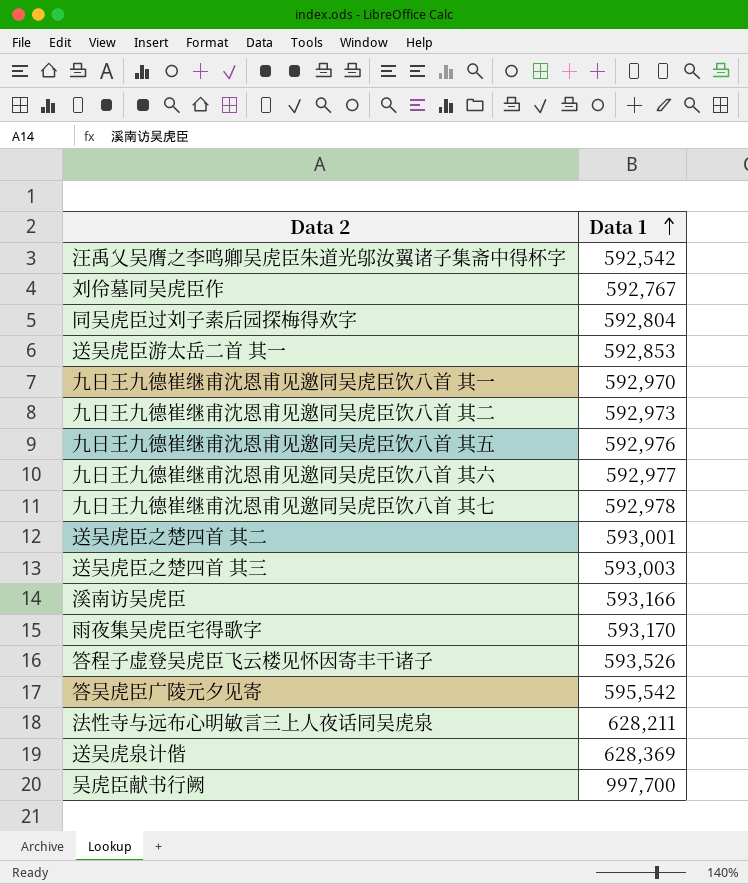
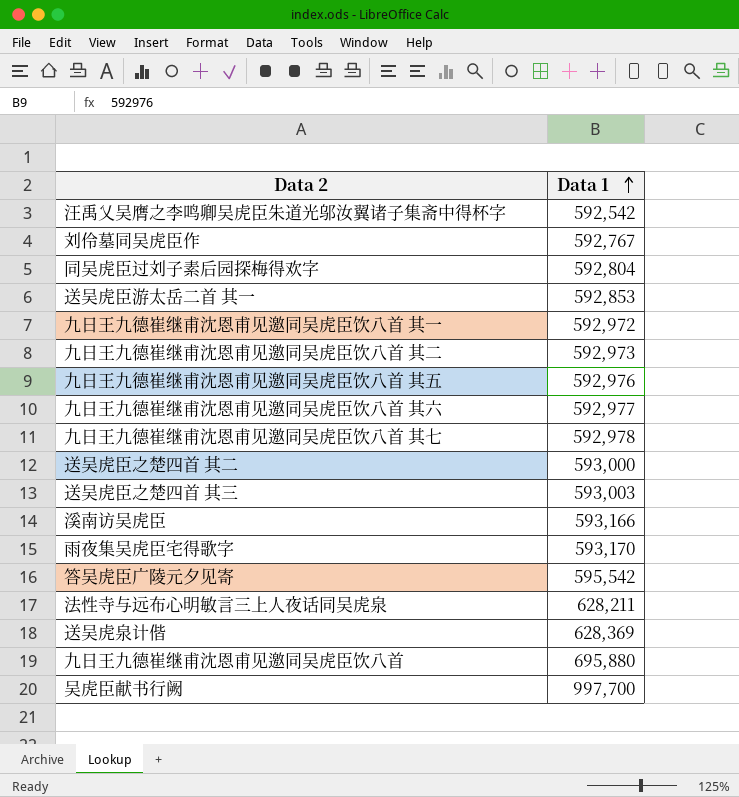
row 答程子虚登吴虎臣飞云楼见怀因寄丰干诸子: 593,526 -> none
九日王九德崔继甫沈恩甫见邀同吴虎臣饮八首 其一 | Data 1: 592,970 -> 592,972
送吴虎臣之楚四首 其二 | Data 1: 593,001 -> 593,000
row 九日王九德崔继甫沈恩甫见邀同吴虎臣饮八首: none -> 695,880

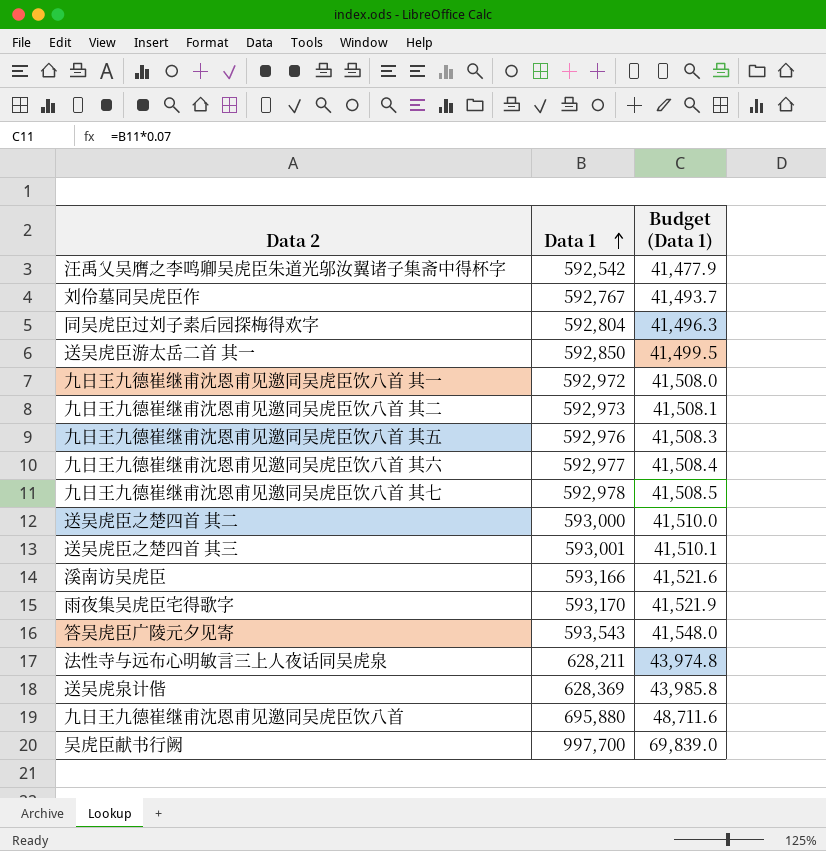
column Budget (Data 1) | formula: none -> [Data 1] * 0.07
送吴虎臣游太岳二首 其一 | Data 1: 592,853 -> 592,850
送吴虎臣之楚四首 其三 | Data 1: 593,003 -> 593,001
答吴虎臣广陵元夕见寄 | Data 1: 595,542 -> 593,543

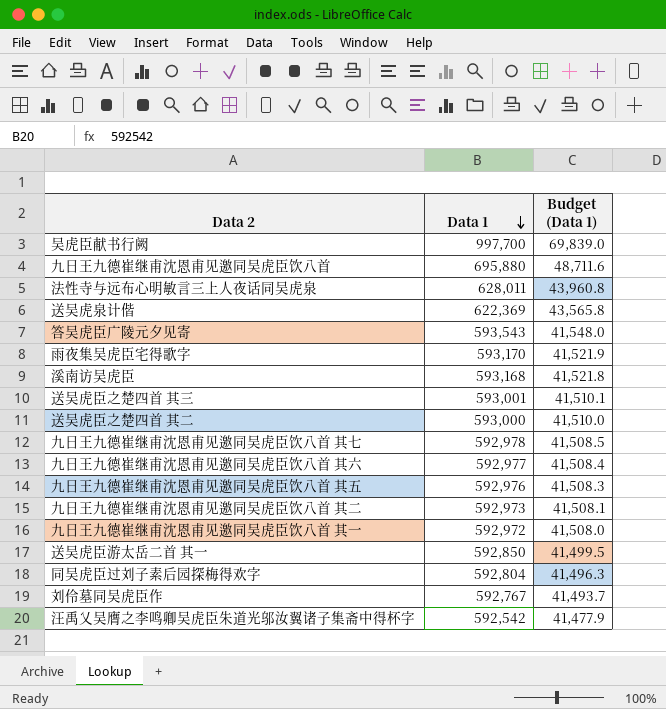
row order: Data 1 ascending -> Data 1 descending
法性寺与远布心明敏言三上人夜话同吴虎泉 | Data 1: 628,211 -> 628,011
法性寺与远布心明敏言三上人夜话同吴虎泉 | Budget (Data 1): 43,974.8 -> 43,960.8
送吴虎泉计偕 | Data 1: 628,369 -> 622,369
送吴虎泉计偕 | Budget (Data 1): 43,985.8 -> 43,565.8
溪南访吴虎臣 | Data 1: 593,166 -> 593,168
溪南访吴虎臣 | Budget (Data 1): 41,521.6 -> 41,521.8

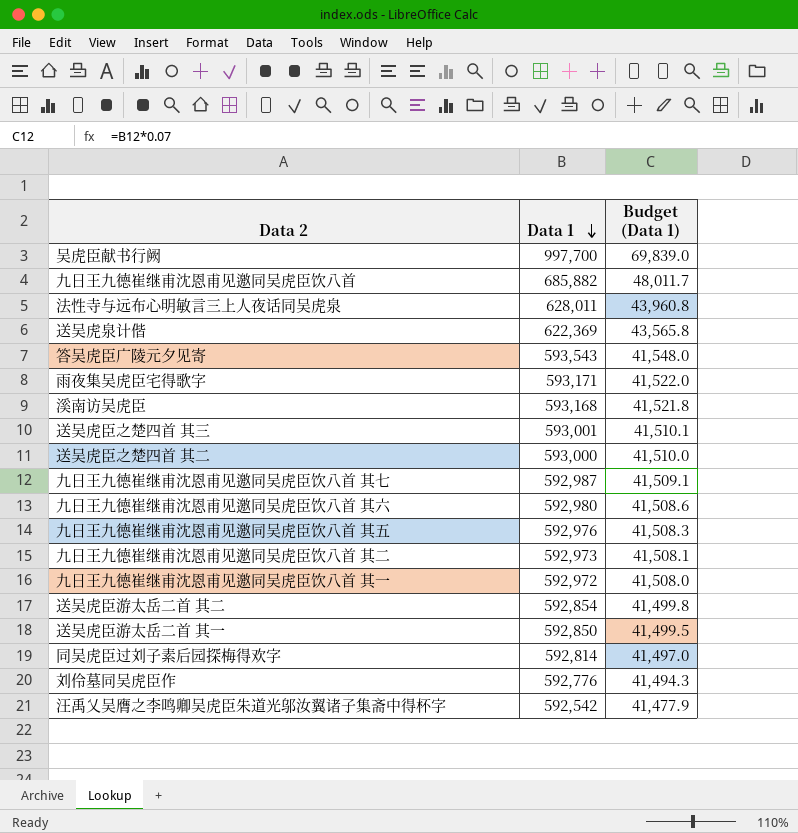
九日王九德崔继甫沈恩甫见邀同吴虎臣饮八首 | Data 1: 695,880 -> 685,882
九日王九德崔继甫沈恩甫见邀同吴虎臣饮八首 | Budget (Data 1): 48,711.6 -> 48,011.7
雨夜集吴虎臣宅得歌字 | Data 1: 593,170 -> 593,171
雨夜集吴虎臣宅得歌字 | Budget (Data 1): 41,521.9 -> 41,522.0
九日王九德崔继甫沈恩甫见邀同吴虎臣饮八首 其七 | Data 1: 592,978 -> 592,987
九日王九德崔继甫沈恩甫见邀同吴虎臣饮八首 其七 | Budget (Data 1): 41,508.5 -> 41,509.1
九日王九德崔继甫沈恩甫见邀同吴虎臣饮八首 其六 | Data 1: 592,977 -> 592,980
九日王九德崔继甫沈恩甫见邀同吴虎臣饮八首 其六 | Budget (Data 1): 41,508.4 -> 41,508.6
row 送吴虎臣游太岳二首 其二: none -> 592,854 | 41,499.8
同吴虎臣过刘子素后园探梅得欢字 | Data 1: 592,804 -> 592,814
同吴虎臣过刘子素后园探梅得欢字 | Budget (Data 1): 41,496.3 -> 41,497.0
刘伶墓同吴虎臣作 | Data 1: 592,767 -> 592,776
刘伶墓同吴虎臣作 | Budget (Data 1): 41,493.7 -> 41,494.3

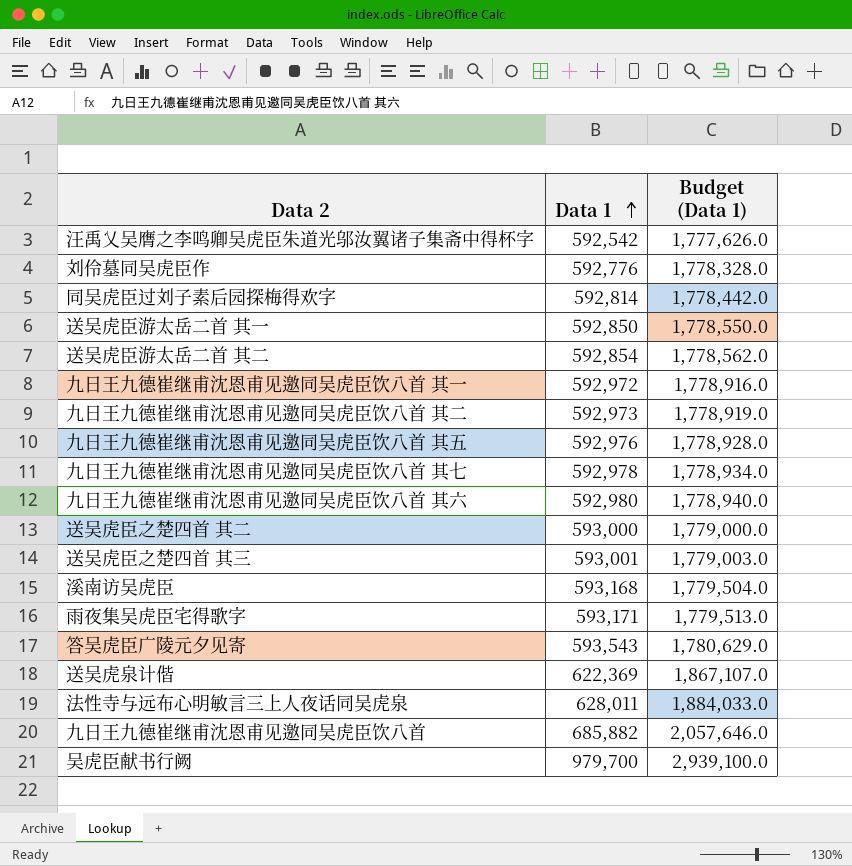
row order: Data 1 descending -> Data 1 ascending
column Budget (Data 1) | formula: [Data 1] * 0.07 -> [Data 1] * 3
九日王九德崔继甫沈恩甫见邀同吴虎臣饮八首 其七 | Data 1: 592,987 -> 592,978
吴虎臣献书行阙 | Data 1: 997,700 -> 979,700

